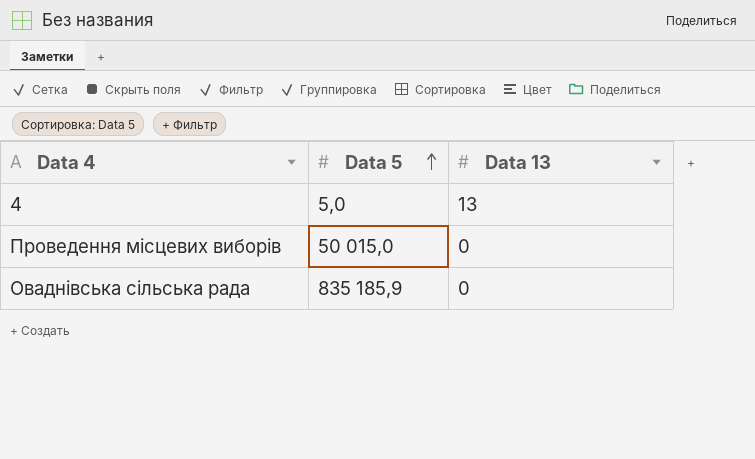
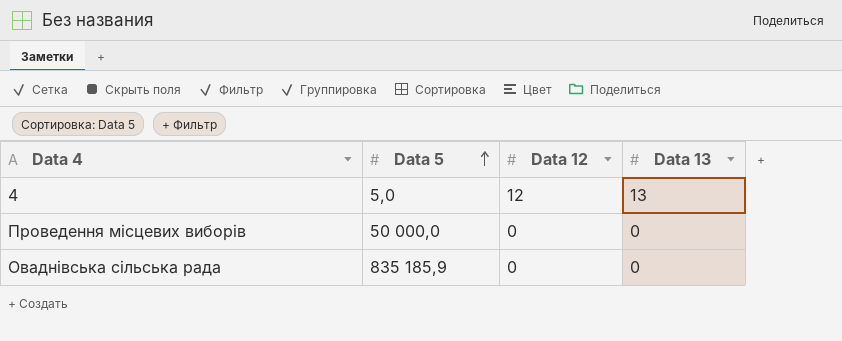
column Data 12 | position: none -> 3
Проведення місцевих виборів | Data 5: 50 015,0 -> 50 000,0

